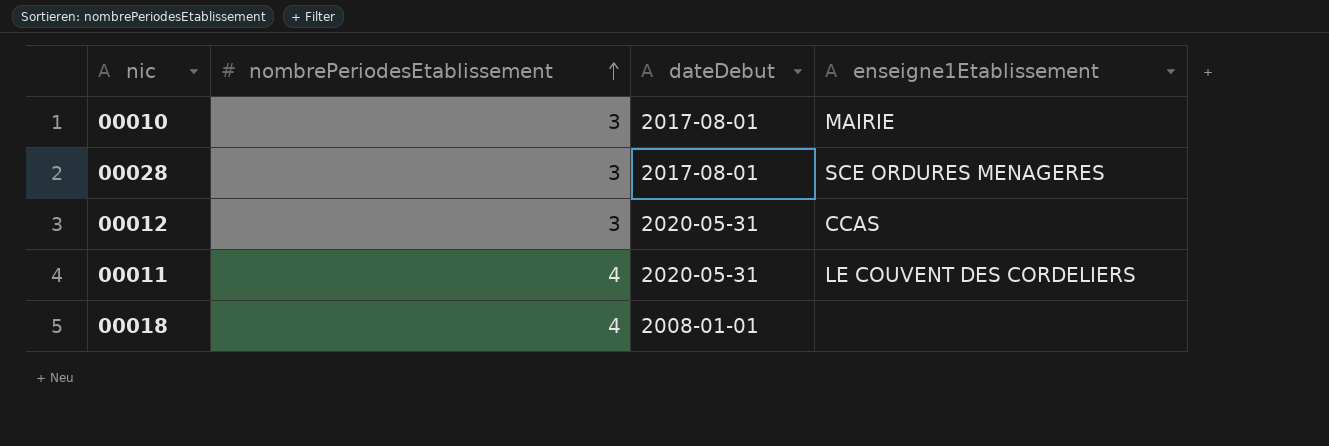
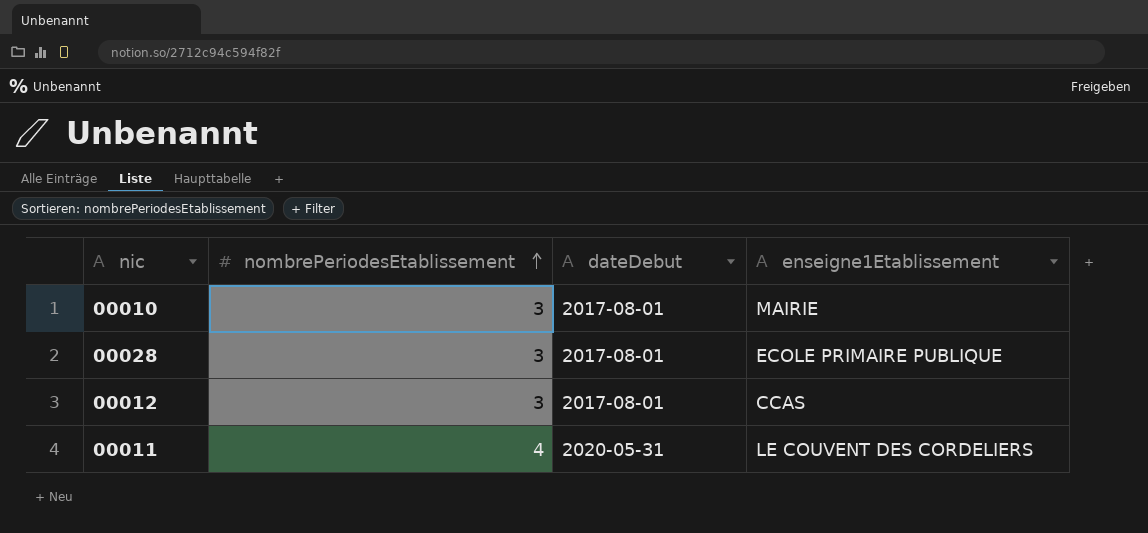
row 00018: 4 | 2008-01-01 | none -> none
00028 | enseigne1Etablissement: SCE ORDURES MENAGERES -> ECOLE PRIMAIRE PUBLIQUE
00012 | dateDebut: 2020-05-31 -> 2017-08-01

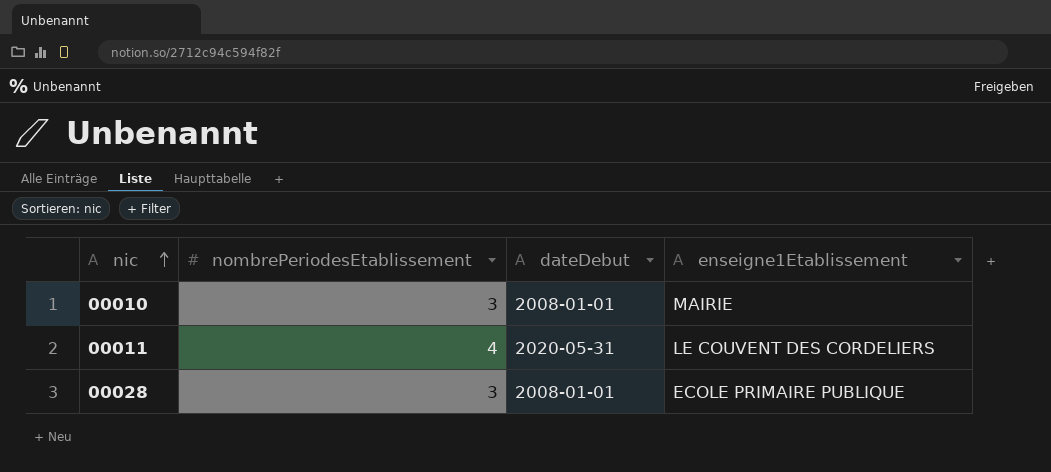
row order: nombrePeriodesEtablissement ascending -> nic ascending
row 00012: 3 | 2017-08-01 | CCAS -> none
00010 | dateDebut: 2017-08-01 -> 2008-01-01
00028 | dateDebut: 2017-08-01 -> 2008-01-01

